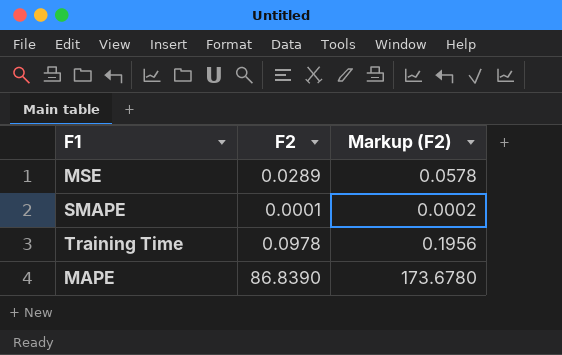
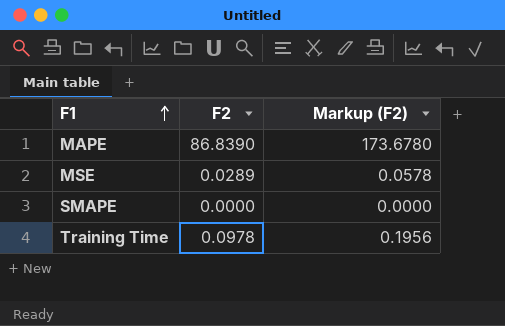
row order: none -> F1 ascending
SMAPE | F2: 0.0001 -> 0.0000
SMAPE | Markup (F2): 0.0002 -> 0.0000

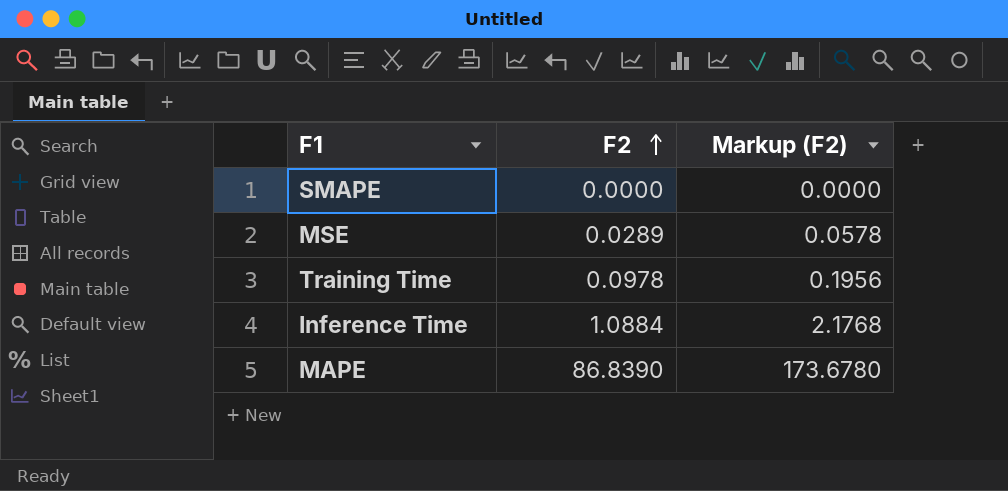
row order: F1 ascending -> F2 ascending
row Inference Time: none -> 1.0884 | 2.1768

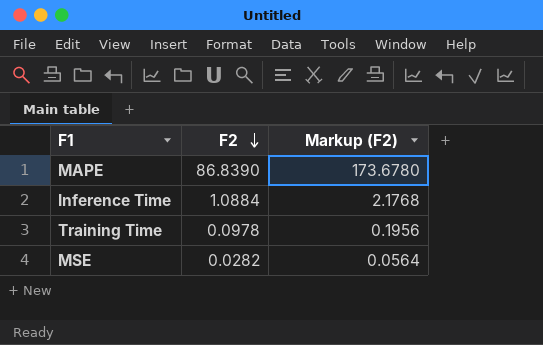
row order: F2 ascending -> F2 descending
row SMAPE: 0.0000 | 0.0000 -> none
MSE | F2: 0.0289 -> 0.0282
MSE | Markup (F2): 0.0578 -> 0.0564

